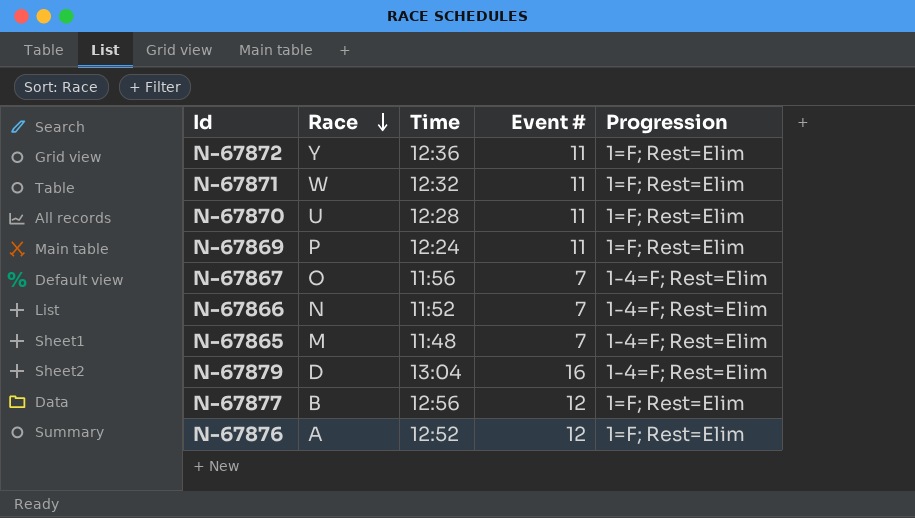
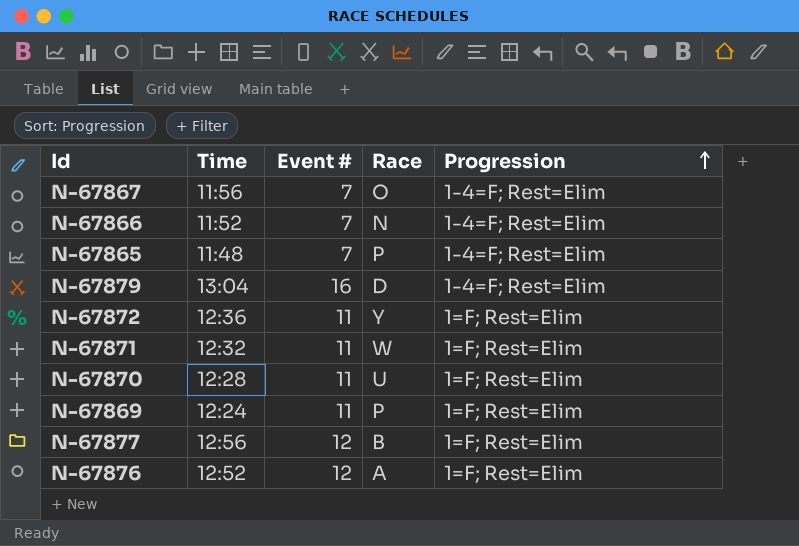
row order: Race descending -> Progression ascending
column Race | position: 2 -> 4
N-67865 | Race: M -> P

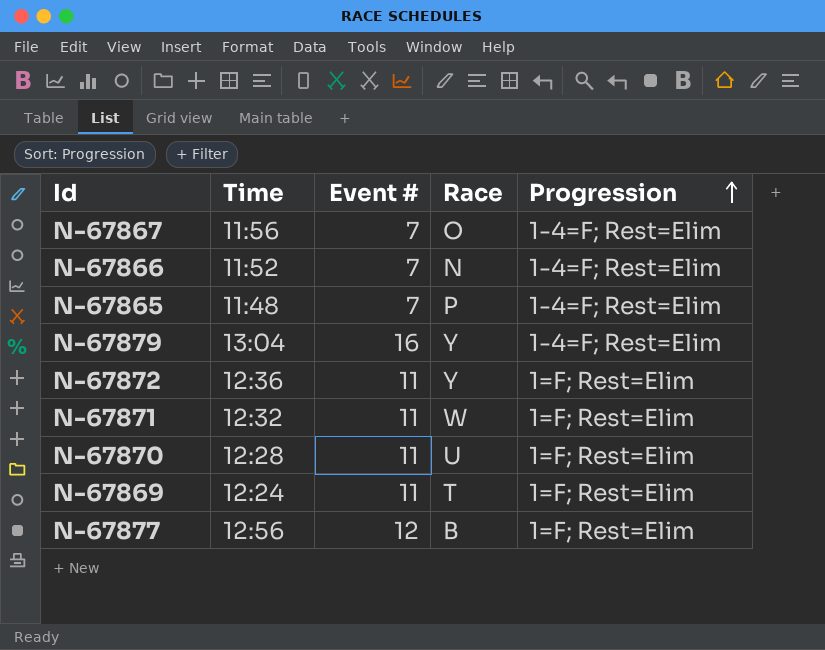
row N-67876: 12:52 | 12 | A | 1=F; Rest=Elim -> none
N-67879 | Race: D -> Y
N-67869 | Race: P -> T

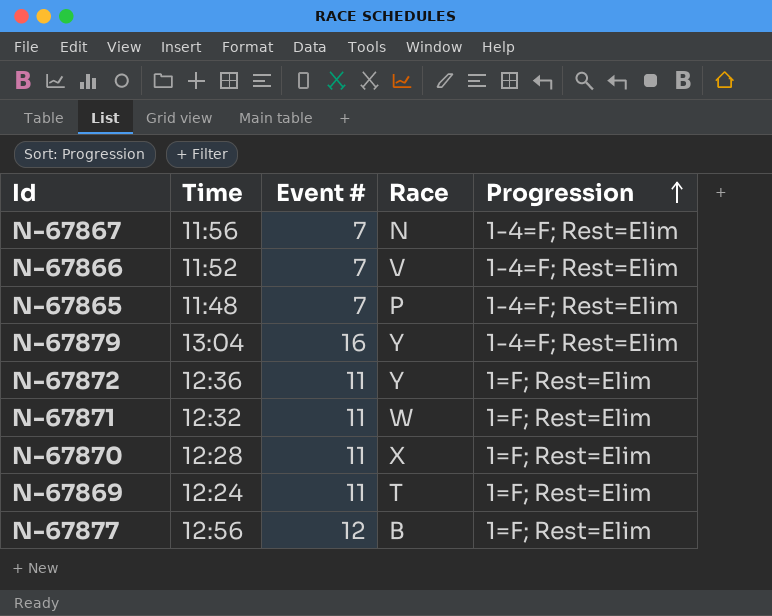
N-67867 | Race: O -> N
N-67866 | Race: N -> V
N-67870 | Race: U -> X

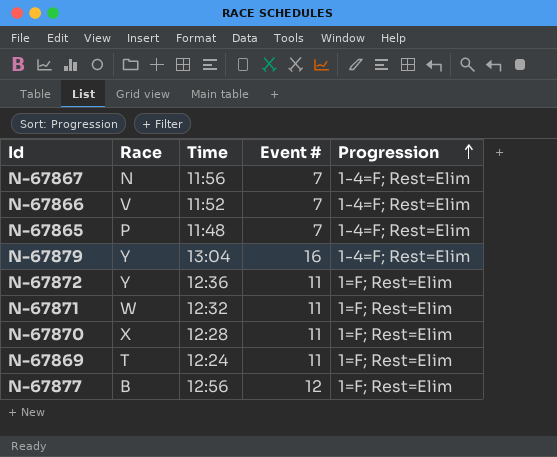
column Race | position: 4 -> 2

